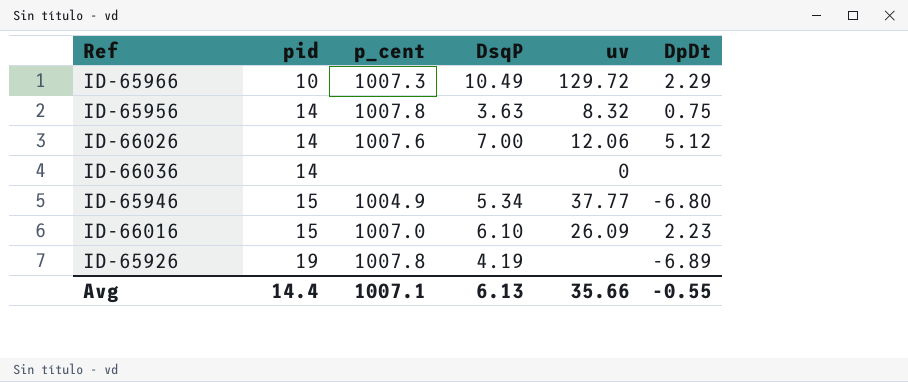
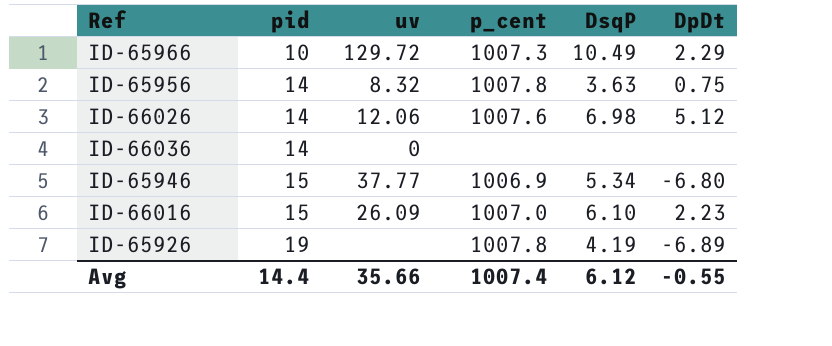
column uv | position: 5 -> 3
ID-66026 | DsqP: 7.00 -> 6.98
ID-65946 | p_cent: 1004.9 -> 1006.9
Avg | p_cent: 1007.1 -> 1007.4
Avg | DsqP: 6.13 -> 6.12

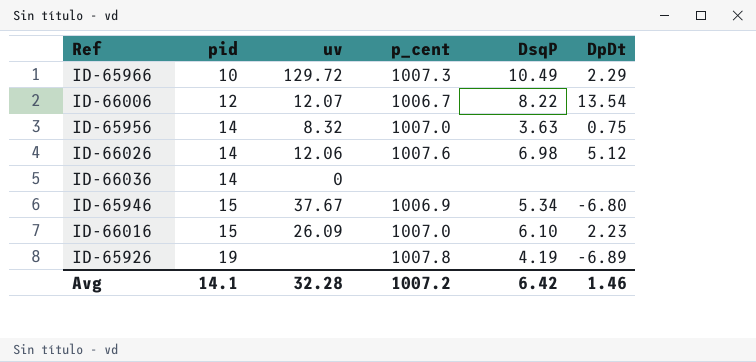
row ID-66006: none -> 12 | 12.07 | 1006.7 | 8.22 | 13.54
ID-65956 | p_cent: 1007.8 -> 1007.0
ID-65946 | uv: 37.77 -> 37.67
Avg | pid: 14.4 -> 14.1
Avg | uv: 35.66 -> 32.28
Avg | p_cent: 1007.4 -> 1007.2
Avg | DsqP: 6.12 -> 6.42
Avg | DpDt: -0.55 -> 1.46

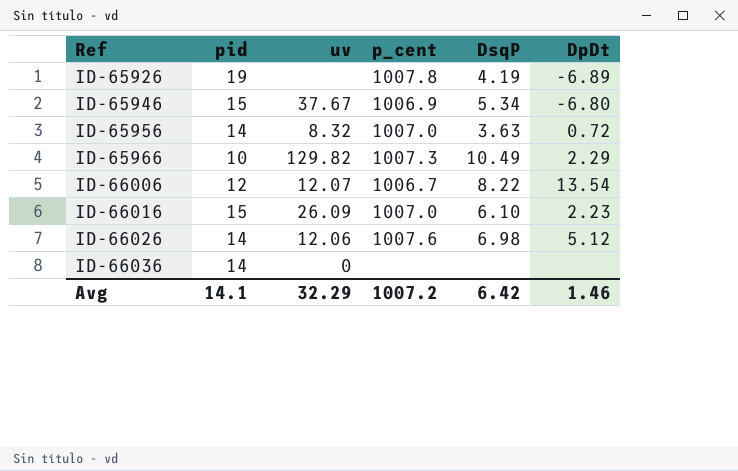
row order: pid ascending -> Ref ascending
ID-65956 | DpDt: 0.75 -> 0.72
ID-65966 | uv: 129.72 -> 129.82
Avg | uv: 32.28 -> 32.29

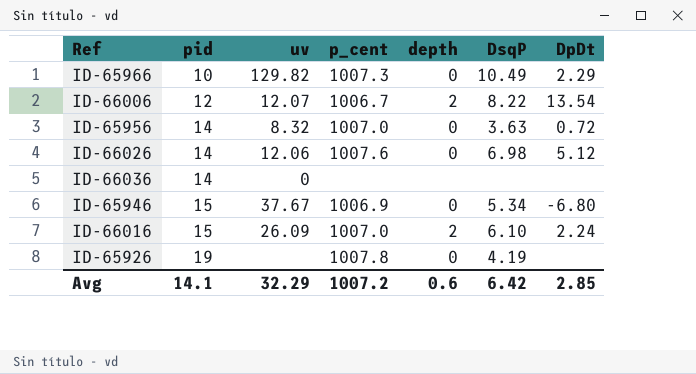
row order: Ref ascending -> pid ascending
column depth | position: none -> 5
ID-66016 | DpDt: 2.23 -> 2.24
ID-65926 | DpDt: -6.89 -> none
Avg | DpDt: 1.46 -> 2.85

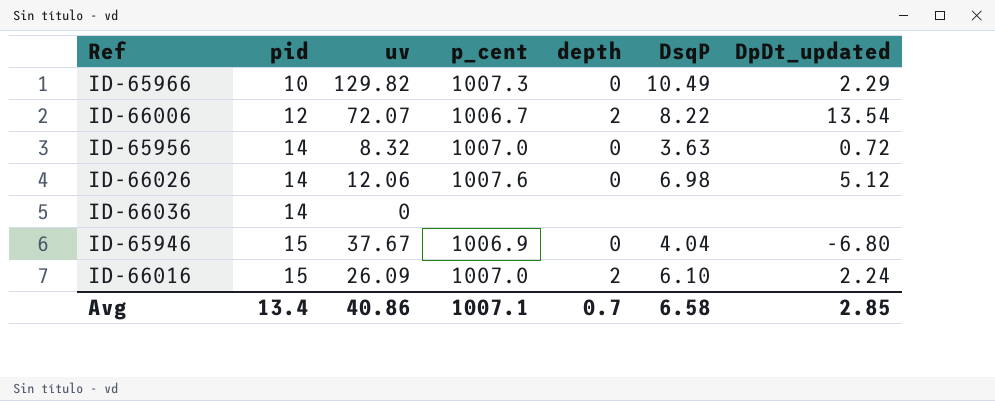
column name: DpDt -> DpDt_updated
row ID-65926: 19 | none | 1007.8 | 0 | 4.19 | none -> none
ID-66006 | uv: 12.07 -> 72.07
ID-65946 | DsqP: 5.34 -> 4.04
Avg | pid: 14.1 -> 13.4
Avg | uv: 32.29 -> 40.86
Avg | p_cent: 1007.2 -> 1007.1
Avg | depth: 0.6 -> 0.7
Avg | DsqP: 6.42 -> 6.58

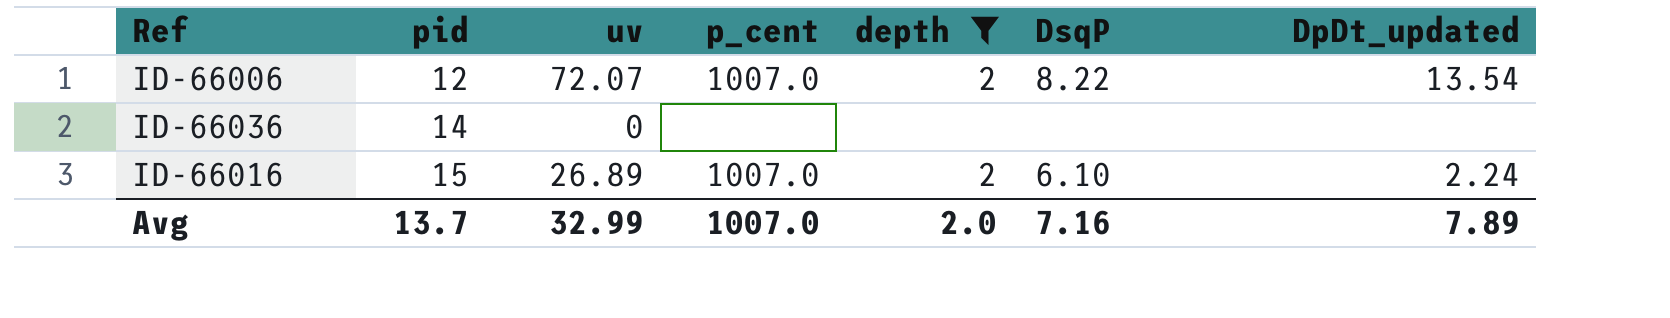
filter: none -> depth != 0
ID-66006 | p_cent: 1006.7 -> 1007.0
ID-66016 | uv: 26.09 -> 26.89
Avg | pid: 13.4 -> 13.7
Avg | uv: 40.86 -> 32.99
Avg | p_cent: 1007.1 -> 1007.0
Avg | depth: 0.7 -> 2.0
Avg | DsqP: 6.58 -> 7.16
Avg | DpDt_updated: 2.85 -> 7.89

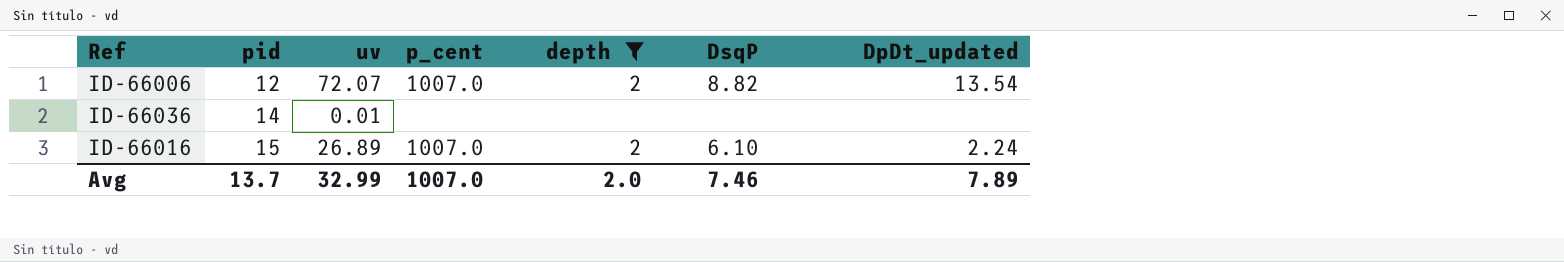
ID-66006 | DsqP: 8.22 -> 8.82
ID-66036 | uv: 0 -> 0.01
Avg | DsqP: 7.16 -> 7.46

